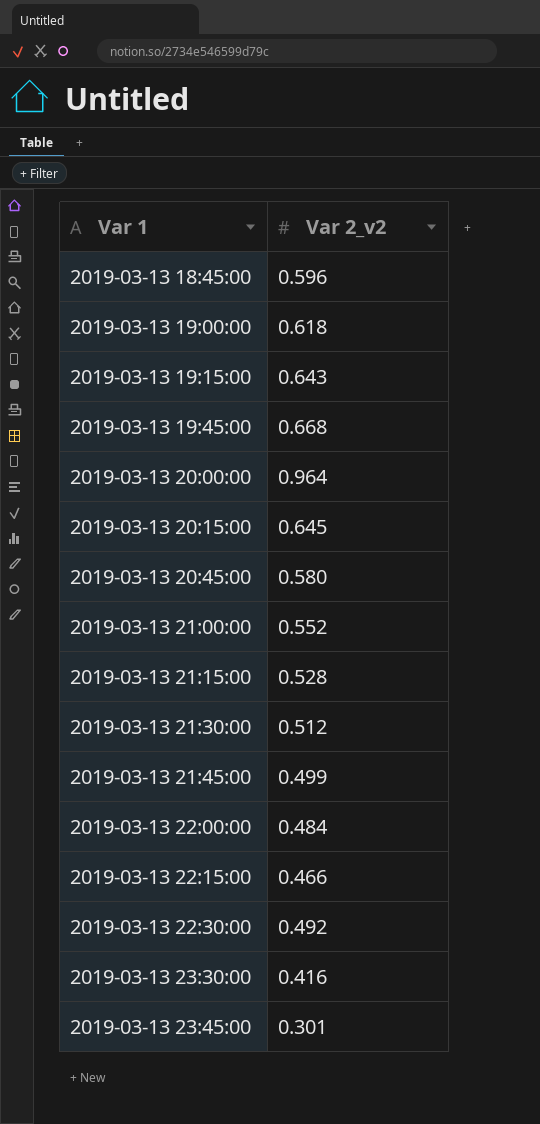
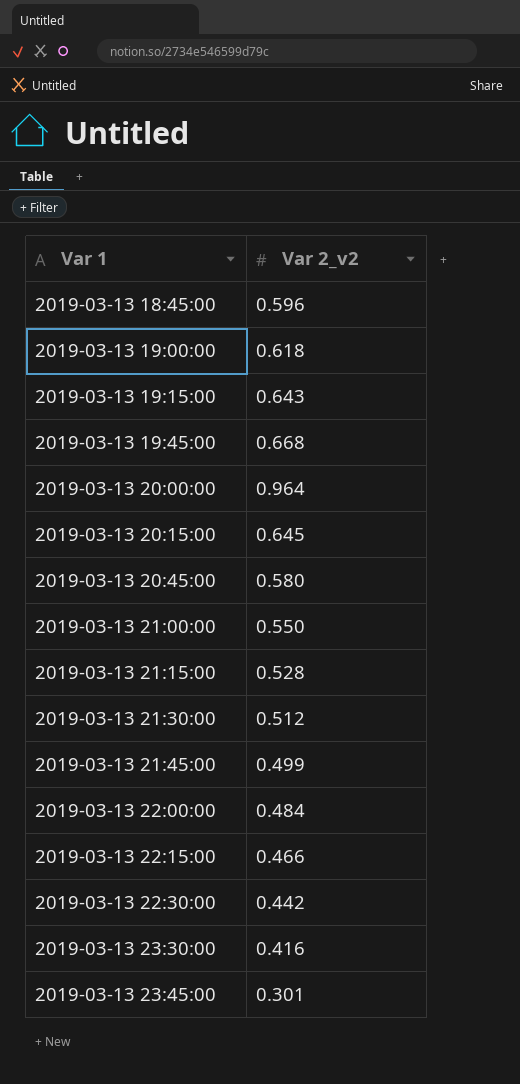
2019-03-13 21:00:00 | Var 2_v2: 0.552 -> 0.550
2019-03-13 22:30:00 | Var 2_v2: 0.492 -> 0.442

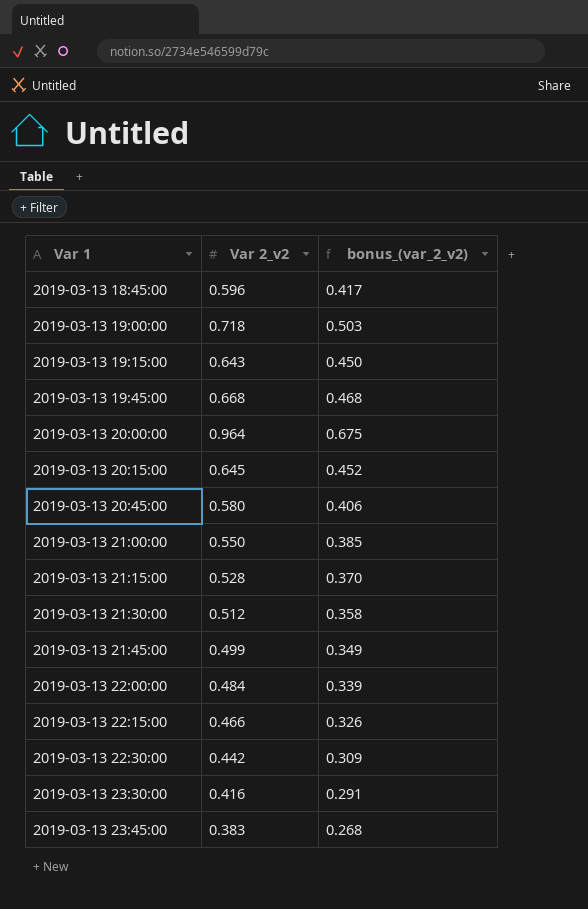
column bonus_(var_2_v2) | formula: none -> [Var 2_v2] * 0.7
2019-03-13 19:00:00 | Var 2_v2: 0.618 -> 0.718
2019-03-13 23:45:00 | Var 2_v2: 0.301 -> 0.383

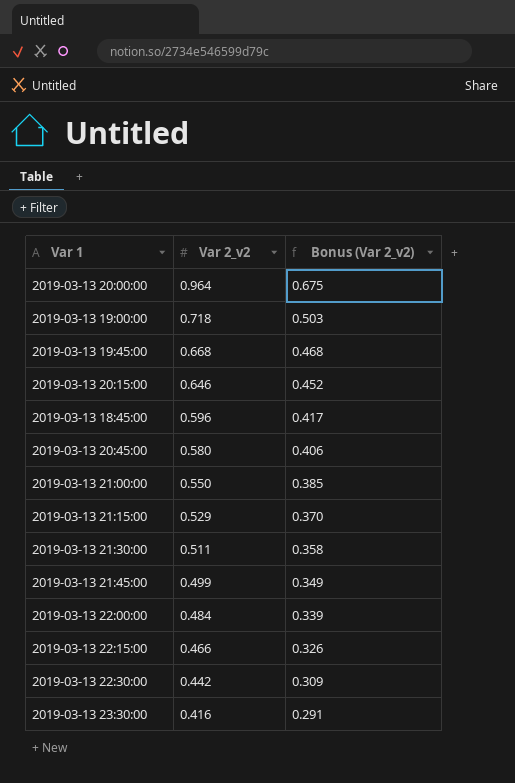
row order: Var 1 ascending -> Var 2_v2 descending
column name: bonus_(var_2_v2) -> Bonus (Var 2_v2)
row 2019-03-13 19:15:00: 0.643 | 0.450 -> none
row 2019-03-13 23:45:00: 0.383 | 0.268 -> none
2019-03-13 20:15:00 | Var 2_v2: 0.645 -> 0.646
2019-03-13 21:15:00 | Var 2_v2: 0.528 -> 0.529
2019-03-13 21:30:00 | Var 2_v2: 0.512 -> 0.511

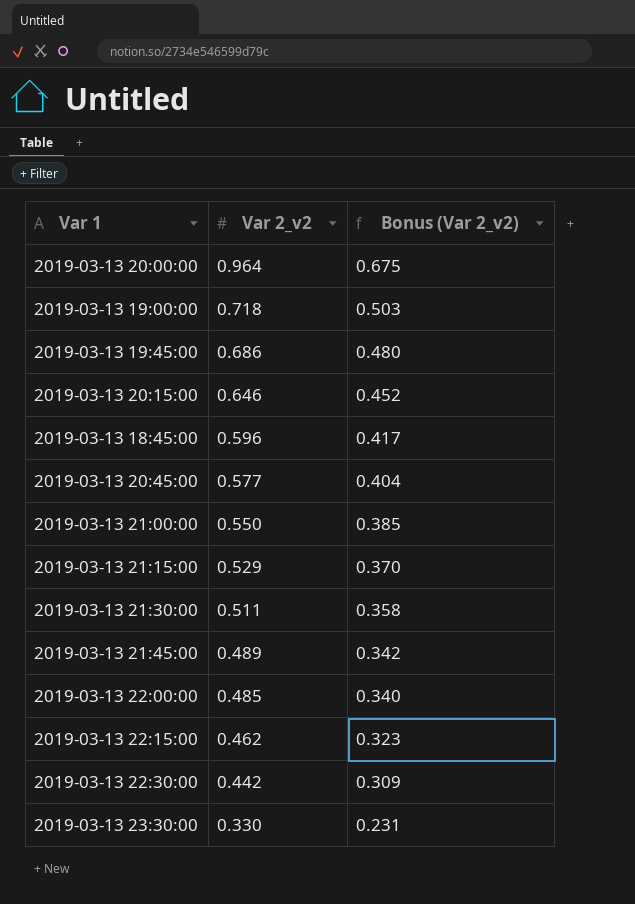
2019-03-13 19:45:00 | Var 2_v2: 0.668 -> 0.686
2019-03-13 19:45:00 | Bonus (Var 2_v2): 0.468 -> 0.480
2019-03-13 20:45:00 | Var 2_v2: 0.580 -> 0.577
2019-03-13 20:45:00 | Bonus (Var 2_v2): 0.406 -> 0.404
2019-03-13 21:45:00 | Var 2_v2: 0.499 -> 0.489
2019-03-13 21:45:00 | Bonus (Var 2_v2): 0.349 -> 0.342
2019-03-13 22:00:00 | Var 2_v2: 0.484 -> 0.485
2019-03-13 22:00:00 | Bonus (Var 2_v2): 0.339 -> 0.340
2019-03-13 22:15:00 | Var 2_v2: 0.466 -> 0.462
2019-03-13 22:15:00 | Bonus (Var 2_v2): 0.326 -> 0.323
2019-03-13 23:30:00 | Var 2_v2: 0.416 -> 0.330
2019-03-13 23:30:00 | Bonus (Var 2_v2): 0.291 -> 0.231

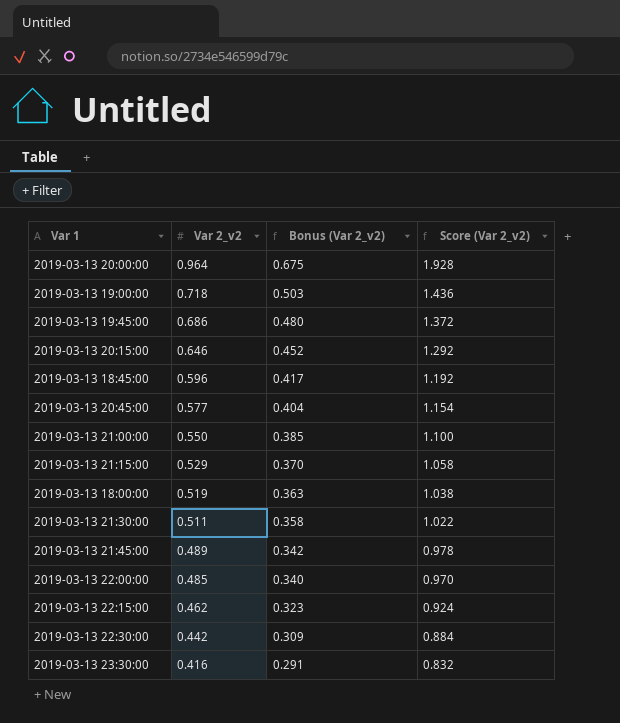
column Score (Var 2_v2) | formula: none -> [Var 2_v2] * 2
row 2019-03-13 18:00:00: none -> 0.519 | 0.363 | 1.038
2019-03-13 23:30:00 | Var 2_v2: 0.330 -> 0.416
2019-03-13 23:30:00 | Bonus (Var 2_v2): 0.231 -> 0.291

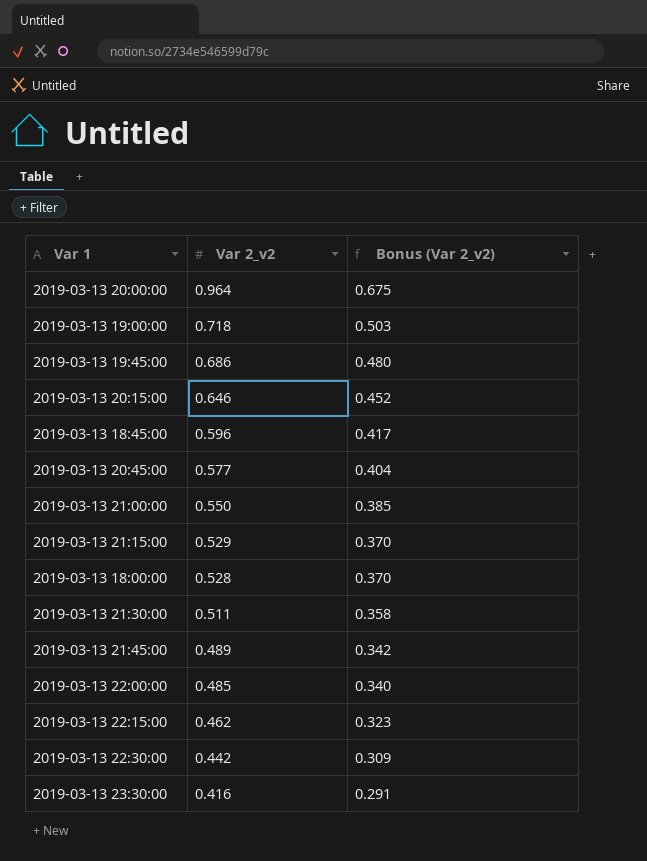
column Score (Var 2_v2) | formula: [Var 2_v2] * 2 -> none
2019-03-13 18:00:00 | Var 2_v2: 0.519 -> 0.528
2019-03-13 18:00:00 | Bonus (Var 2_v2): 0.363 -> 0.370

